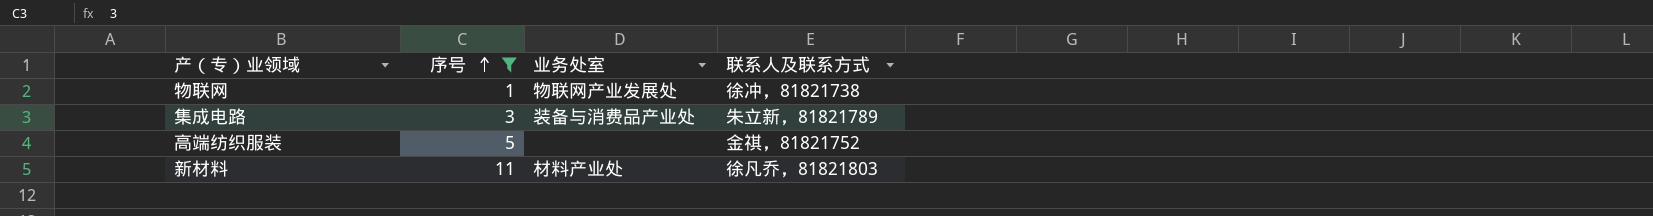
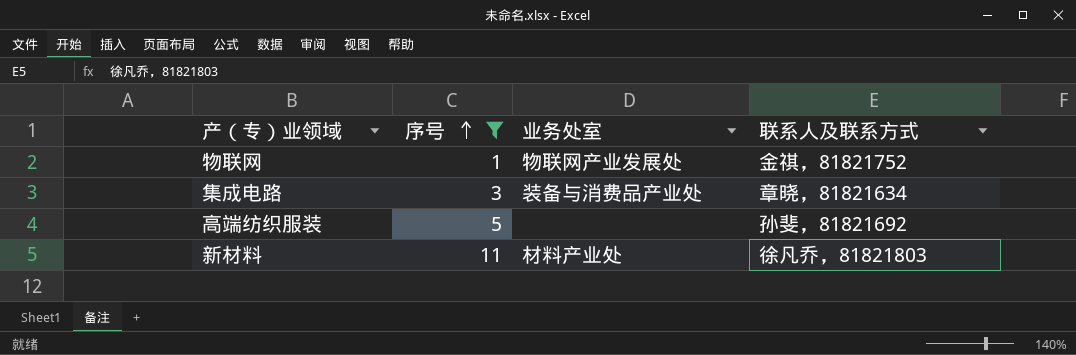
物联网 | 联系人及联系方式: 徐冲，81821738 -> 金祺，81821752
集成电路 | 联系人及联系方式: 朱立新，81821789 -> 章晓，81821634
高端纺织服装 | 联系人及联系方式: 金祺，81821752 -> 孙斐，81821692

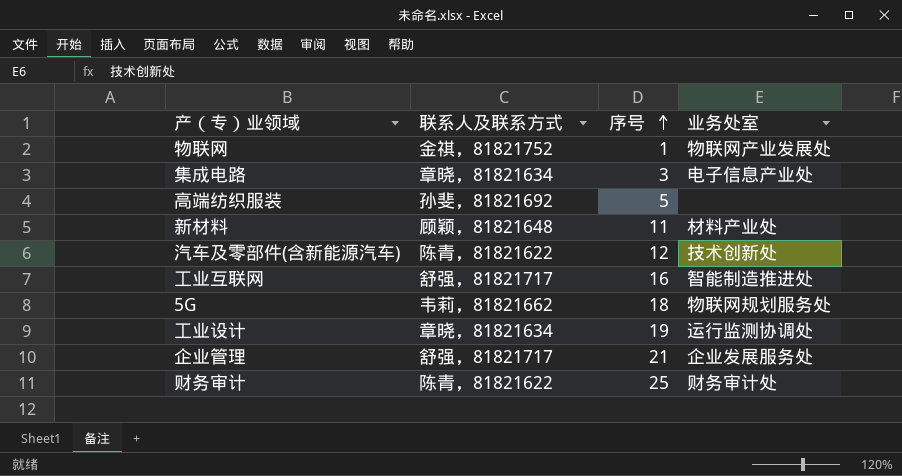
filter: 序号 <= 11 -> none
column 联系人及联系方式 | position: 4 -> 2
集成电路 | 业务处室: 装备与消费品产业处 -> 电子信息产业处
新材料 | 联系人及联系方式: 徐凡乔，81821803 -> 顾颖，81821648

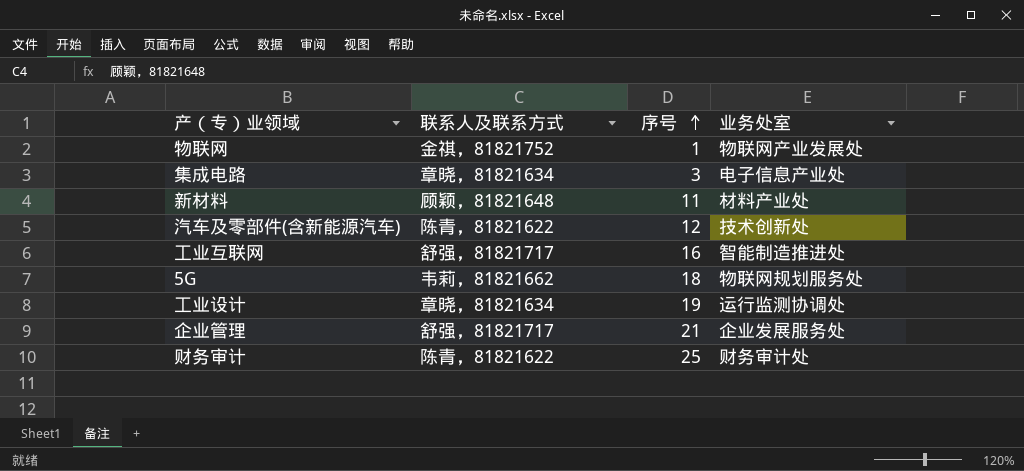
row 高端纺织服装: 孙斐，81821692 | 5 | none -> none

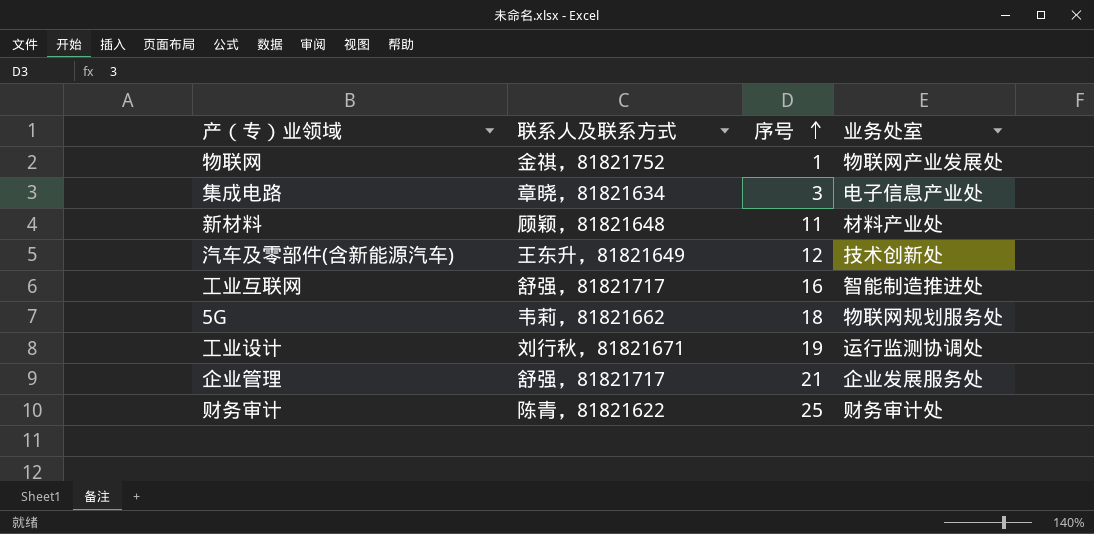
汽车及零部件(含新能源汽车) | 联系人及联系方式: 陈青，81821622 -> 王东升，81821649
工业设计 | 联系人及联系方式: 章晓，81821634 -> 刘行秋，81821671

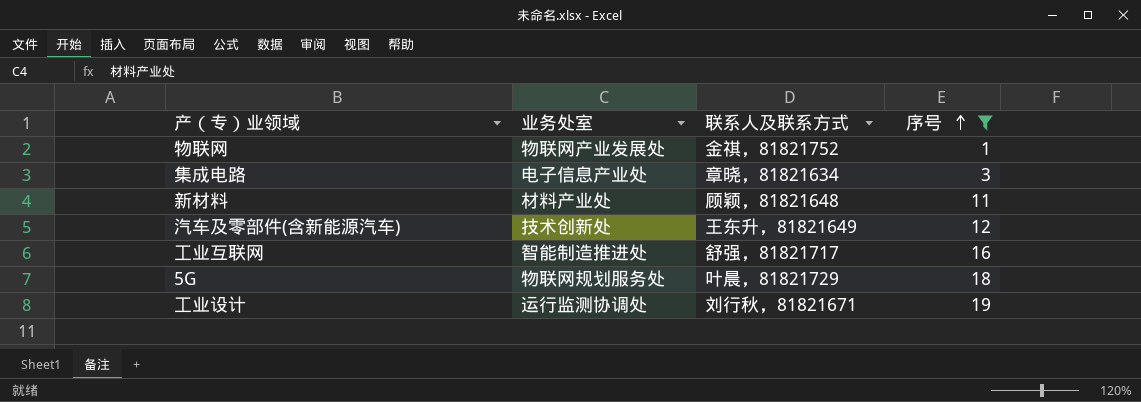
filter: none -> 序号 <= 19
column 业务处室 | position: 4 -> 2
5G | 联系人及联系方式: 韦莉，81821662 -> 叶晨，81821729

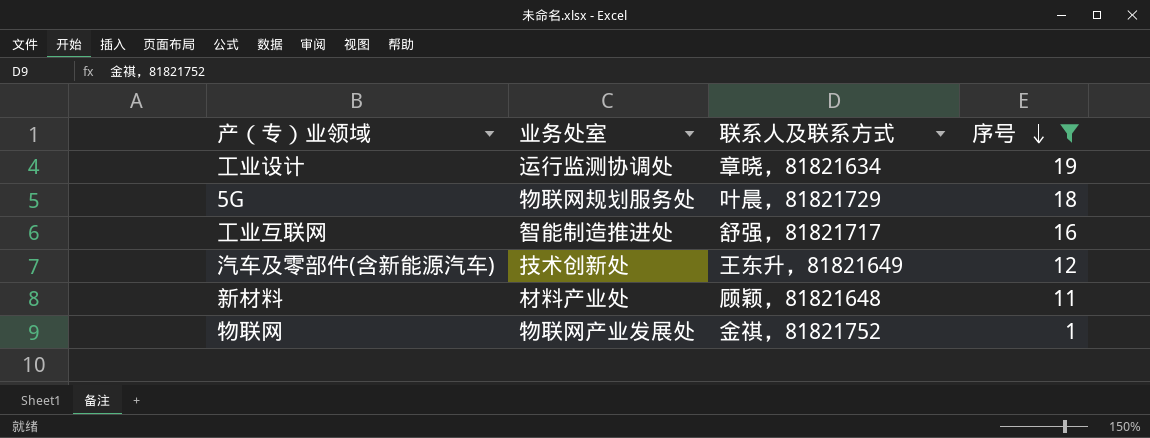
row order: 序号 ascending -> 序号 descending
row 集成电路: 电子信息产业处 | 章晓，81821634 | 3 -> none
工业设计 | 联系人及联系方式: 刘行秋，81821671 -> 章晓，81821634

